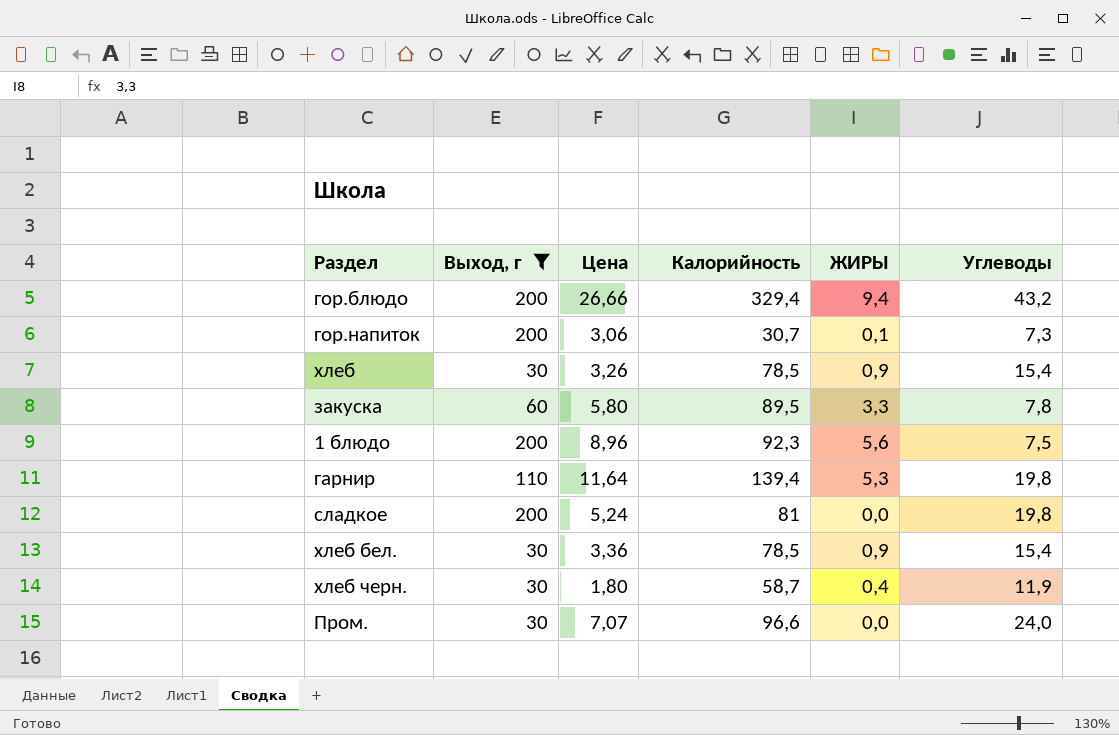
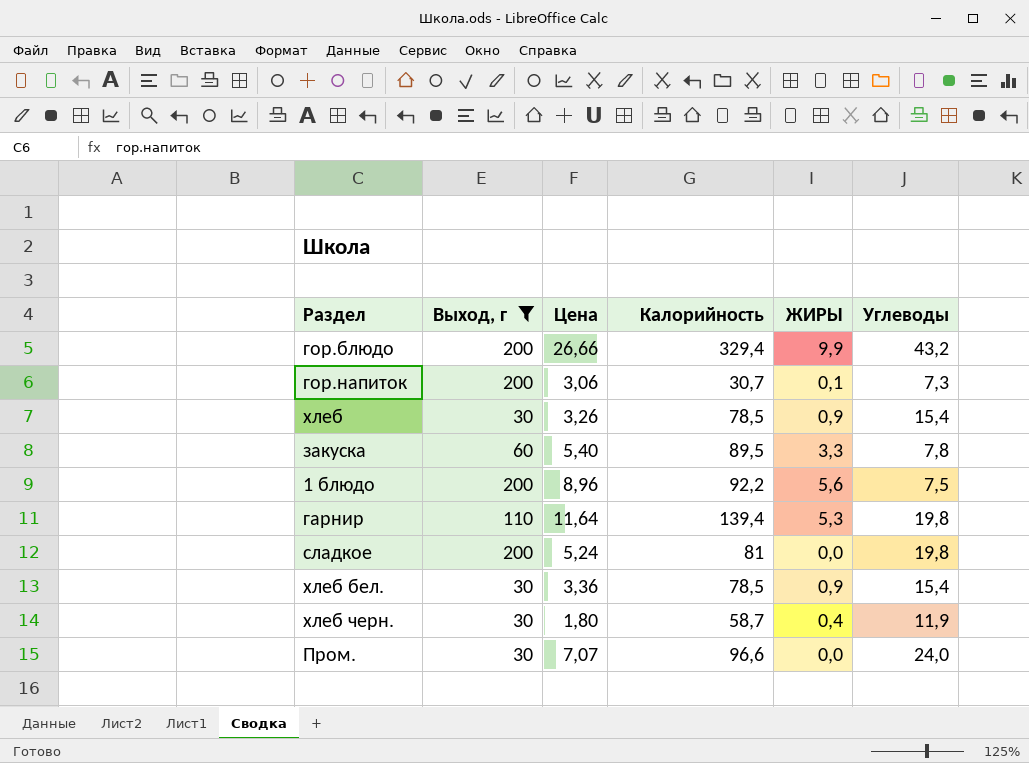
гор.блюдо | ЖИРЫ: 9,4 -> 9,9
закуска | Цена: 5,80 -> 5,40
1 блюдо | Калорийность: 92,3 -> 92,2

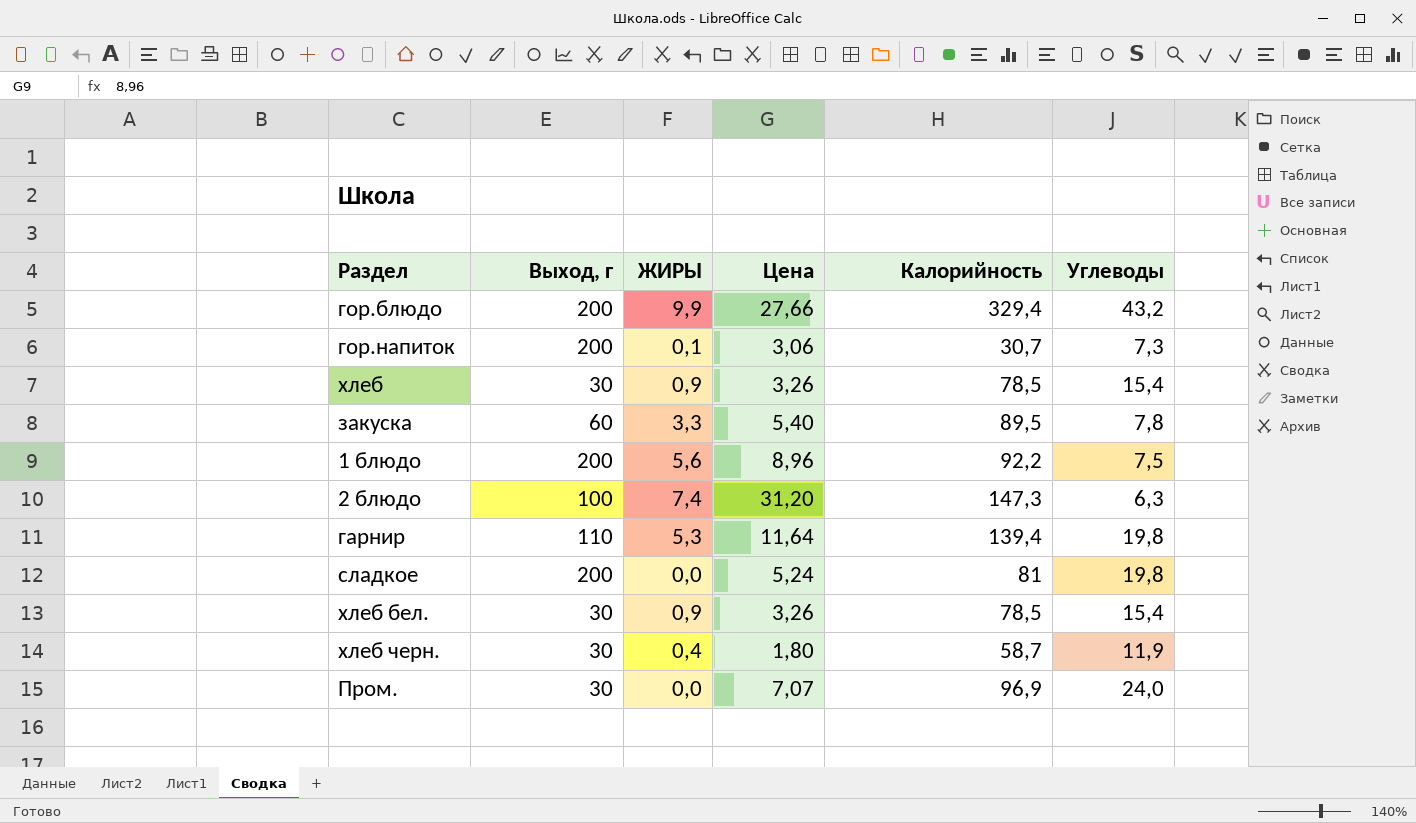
filter: Выход, г != 100 -> none
column ЖИРЫ | position: 5 -> 3
гор.блюдо | Цена: 26,66 -> 27,66
хлеб бел. | Цена: 3,36 -> 3,26
Пром. | Калорийность: 96,6 -> 96,9

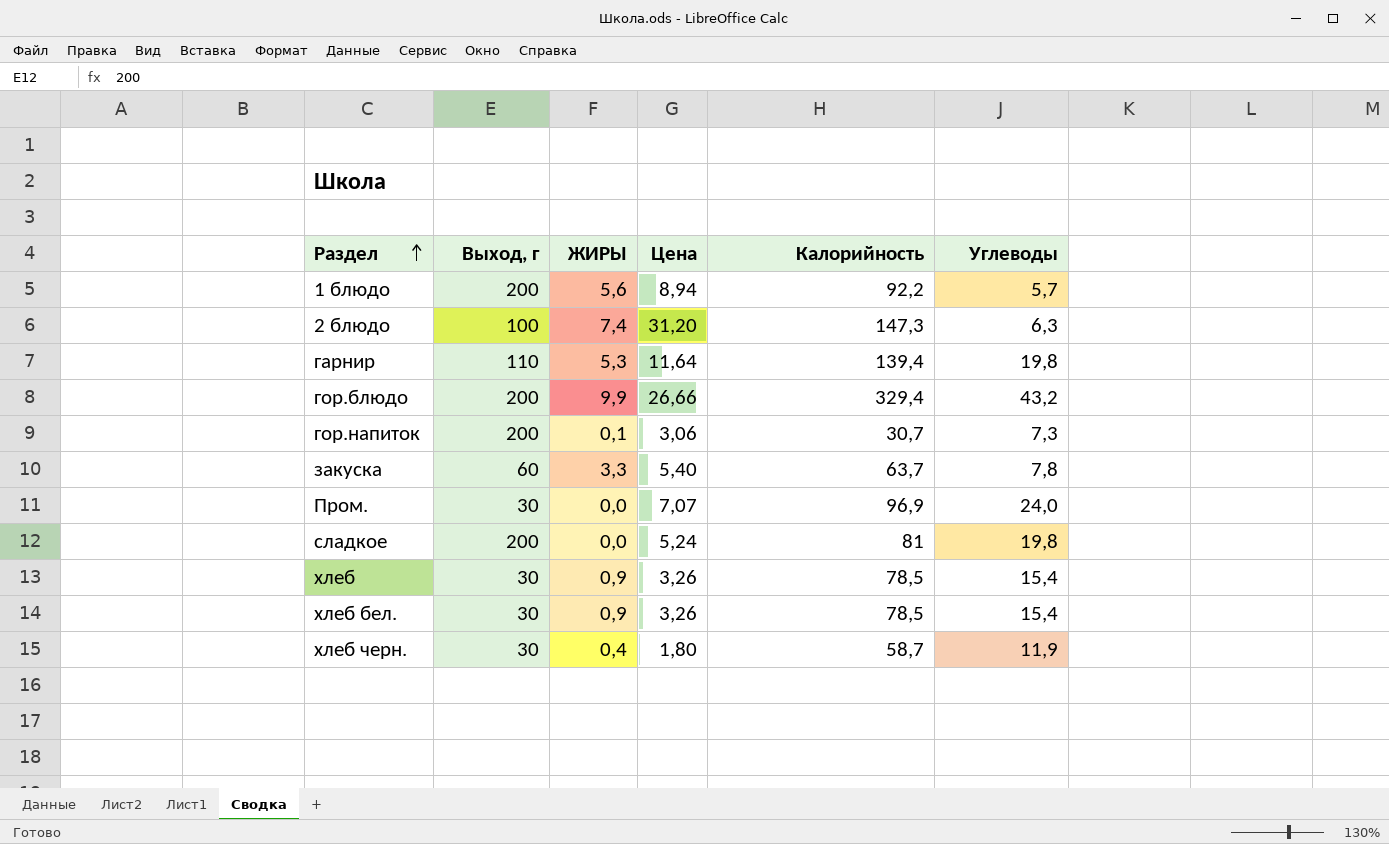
row order: none -> Раздел ascending
1 блюдо | Цена: 8,96 -> 8,94
1 блюдо | Углеводы: 7,5 -> 5,7
гор.блюдо | Цена: 27,66 -> 26,66
закуска | Калорийность: 89,5 -> 63,7

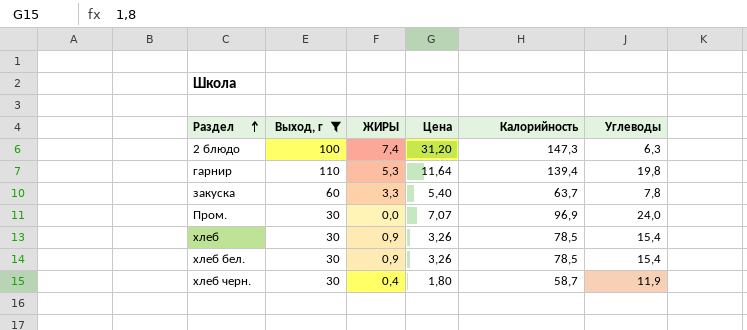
filter: none -> Выход, г != 200

